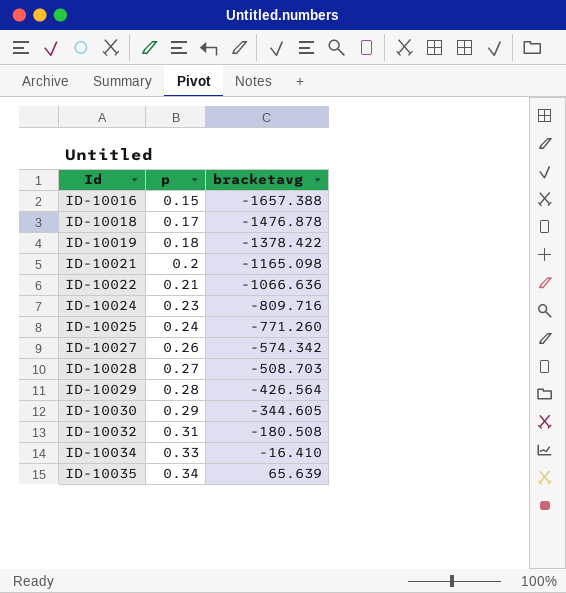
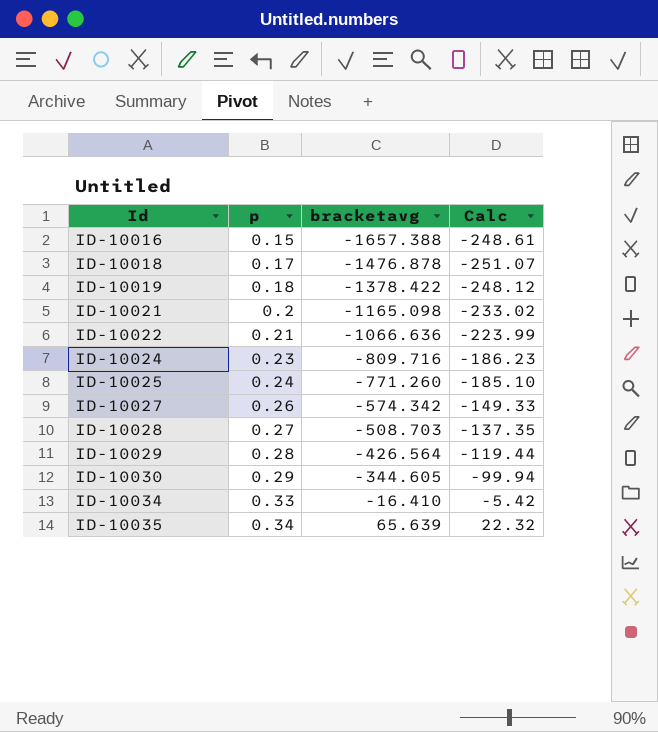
column Calc | formula: none -> [p] * [bracketavg]
row ID-10032: 0.31 | -180.508 -> none

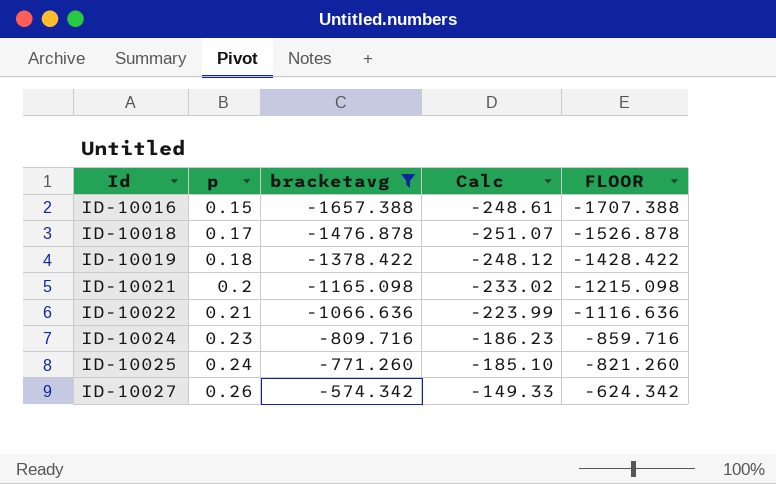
filter: none -> bracketavg <= -574.342
column FLOOR | formula: none -> [bracketavg] - 50

